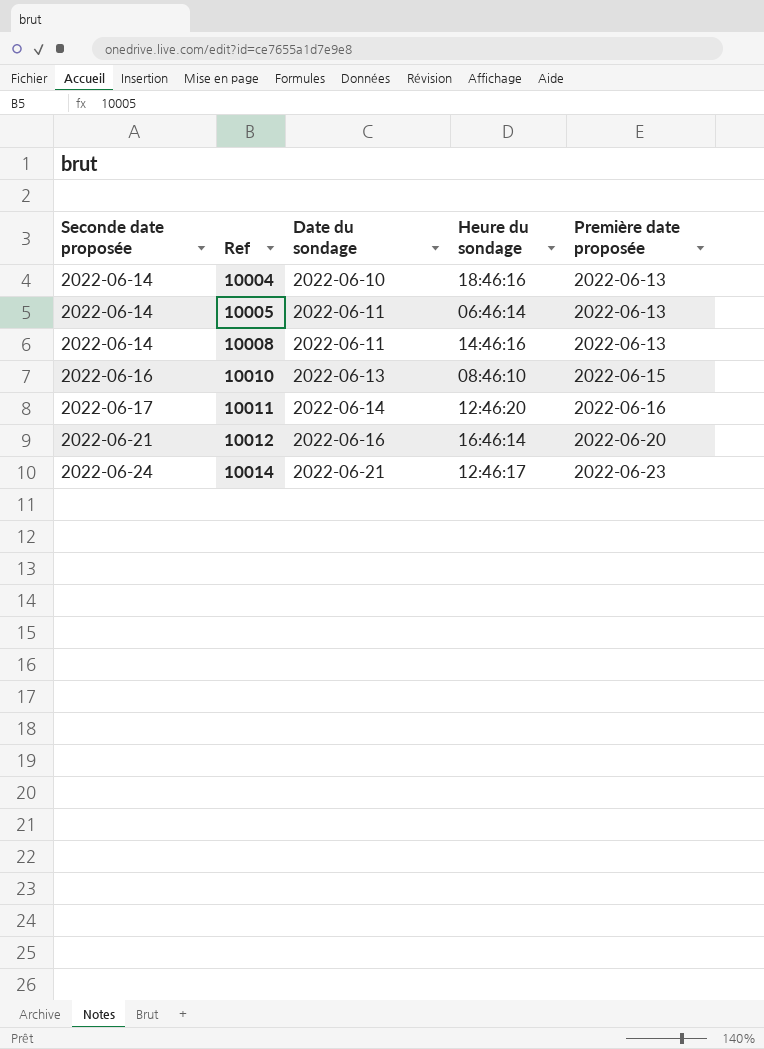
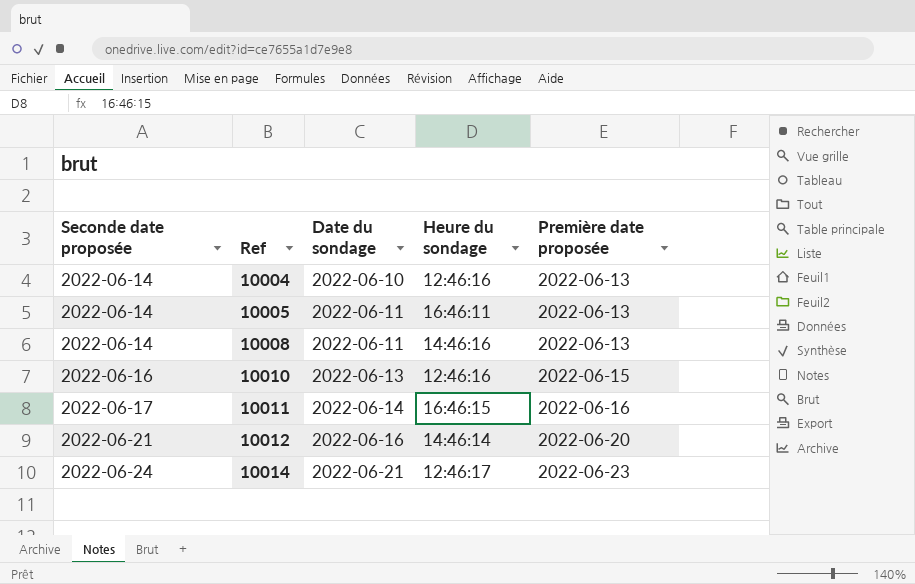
10004 | Heure du sondage: 18:46:16 -> 12:46:16
10005 | Heure du sondage: 06:46:14 -> 16:46:11
10010 | Heure du sondage: 08:46:10 -> 12:46:16
10011 | Heure du sondage: 12:46:20 -> 16:46:15
10012 | Heure du sondage: 16:46:14 -> 14:46:14

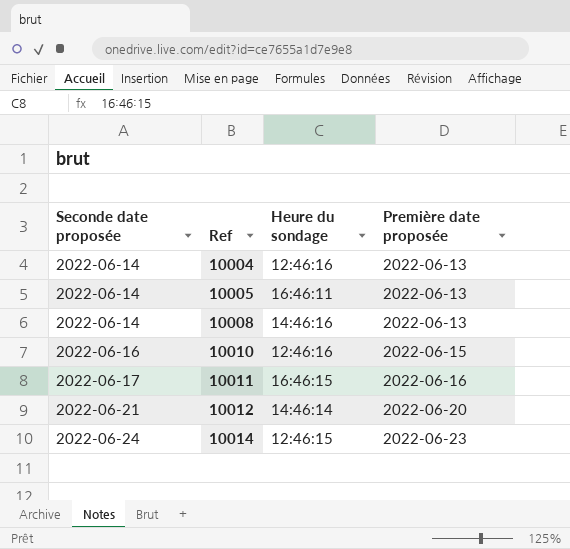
column Date du sondage | position: 3 -> none
10014 | Heure du sondage: 12:46:17 -> 12:46:15

